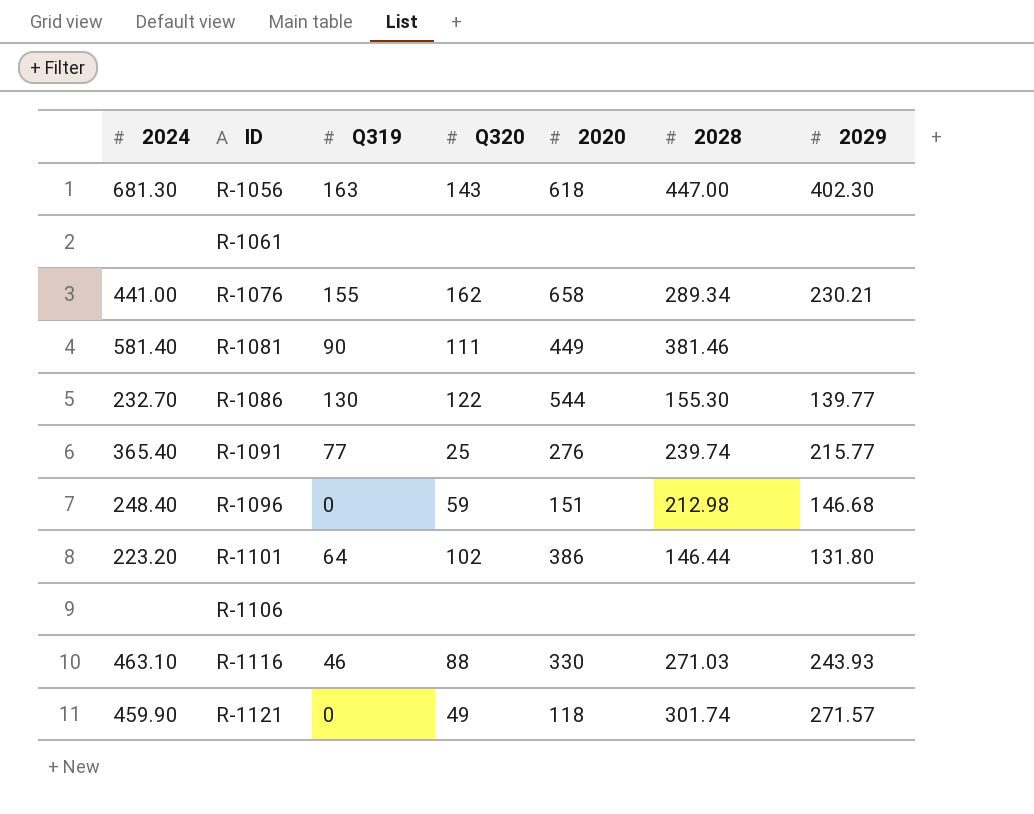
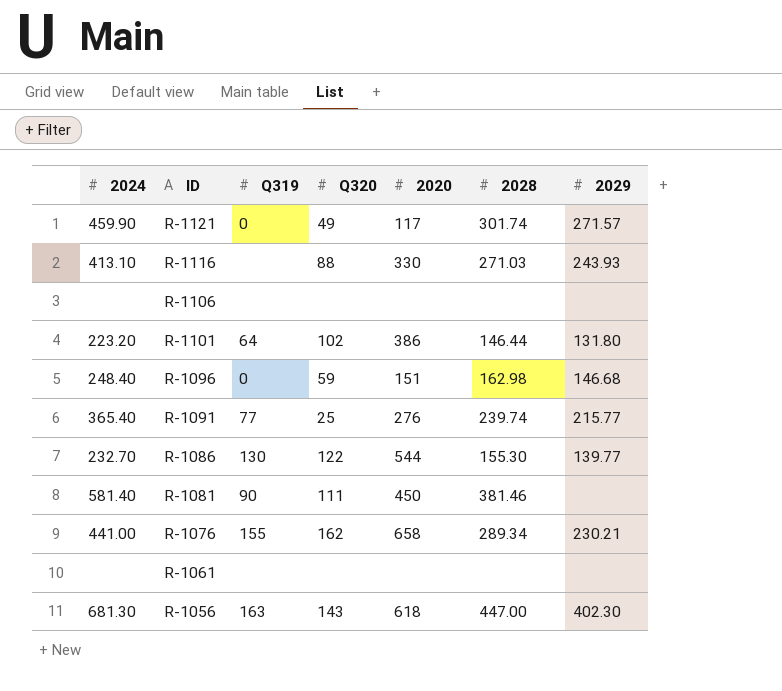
row order: ID ascending -> ID descending
R-1121 | 2020: 118 -> 117
R-1116 | 2024: 463.10 -> 413.10
R-1116 | Q319: 46 -> none
R-1096 | 2028: 212.98 -> 162.98
R-1081 | 2020: 449 -> 450

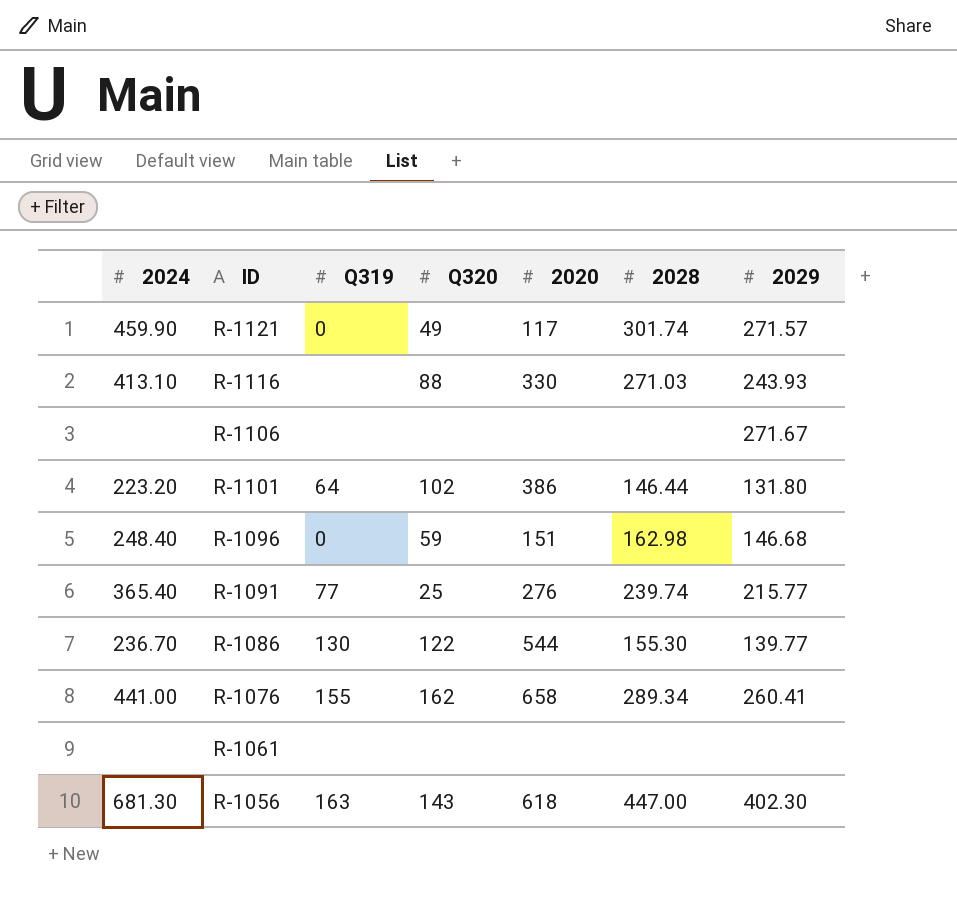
row R-1081: 581.40 | 90 | 111 | 450 | 381.46 | none -> none
R-1106 | 2029: none -> 271.67
R-1086 | 2024: 232.70 -> 236.70
R-1076 | 2029: 230.21 -> 260.41

